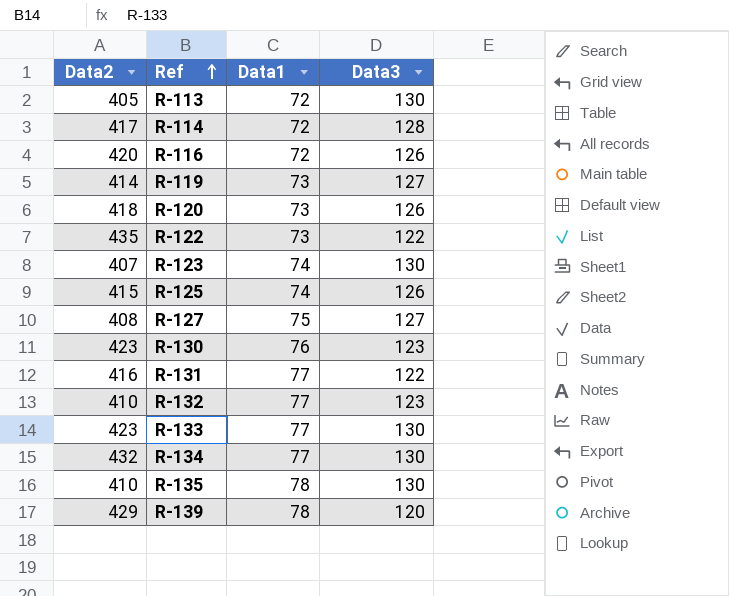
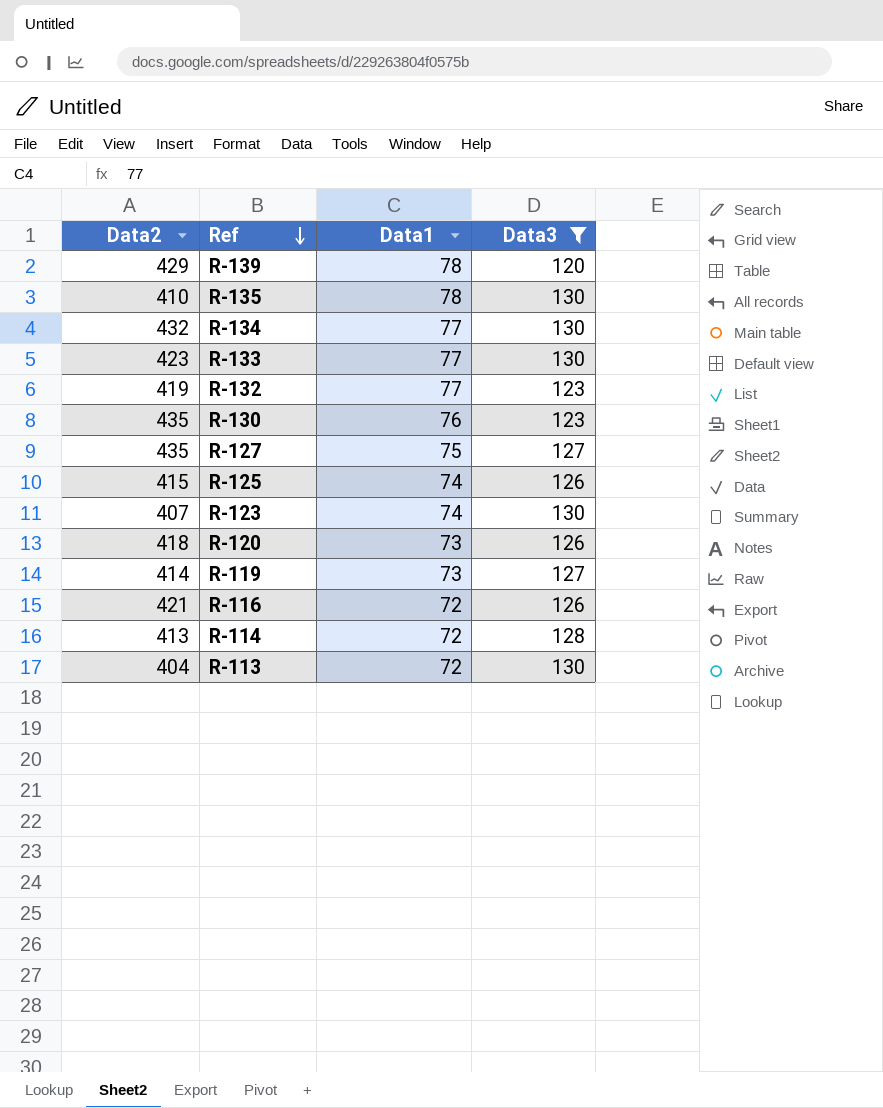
filter: none -> Data3 != 122
row order: Ref ascending -> Ref descending
R-132 | Data2: 410 -> 419
R-130 | Data2: 423 -> 435
R-127 | Data2: 408 -> 435
R-116 | Data2: 420 -> 421
R-114 | Data2: 417 -> 413
R-113 | Data2: 405 -> 404

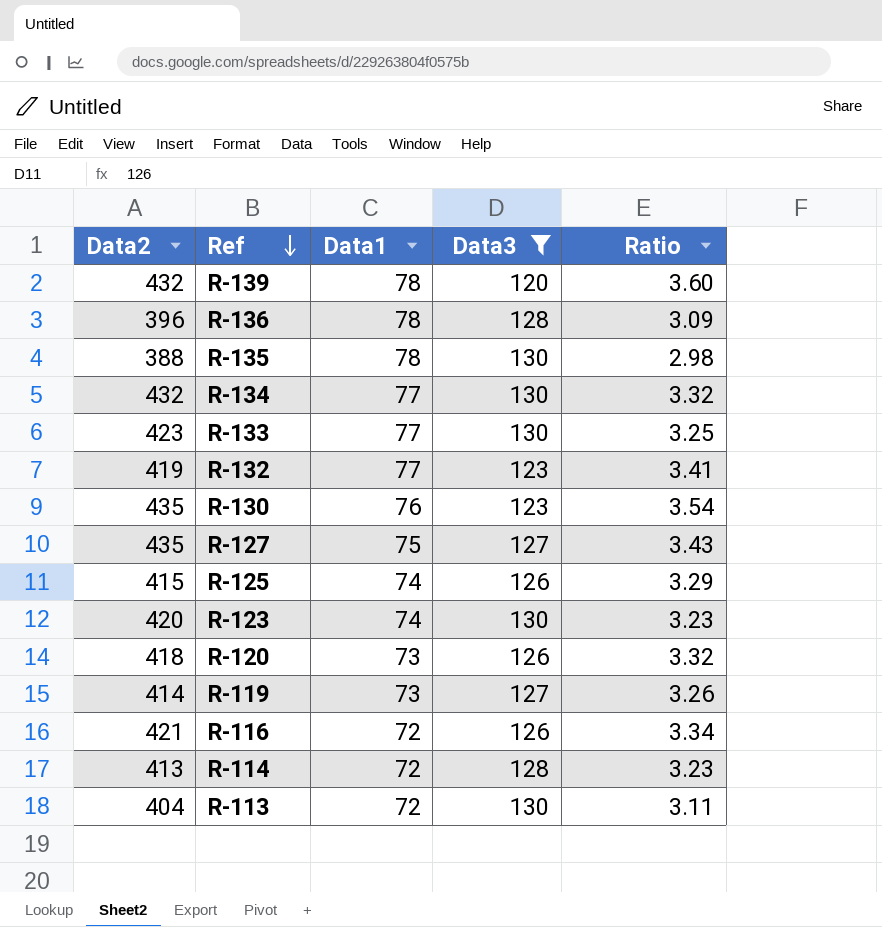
column Ratio | formula: none -> [Data2] / [Data3]
R-139 | Data2: 429 -> 432
row R-136: none -> 396 | 78 | 128 | 3.09
R-135 | Data2: 410 -> 388
R-123 | Data2: 407 -> 420

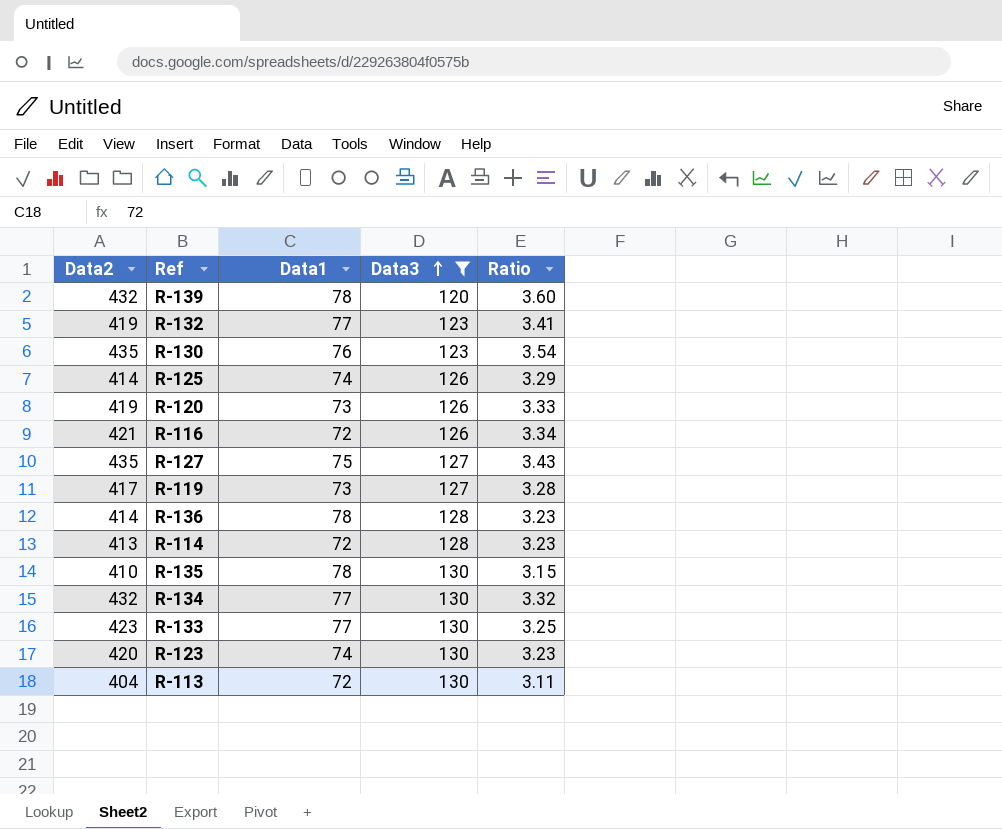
row order: Ref descending -> Data3 ascending
R-125 | Data2: 415 -> 414
R-120 | Data2: 418 -> 419
R-120 | Ratio: 3.32 -> 3.33
R-119 | Data2: 414 -> 417
R-119 | Ratio: 3.26 -> 3.28
R-136 | Data2: 396 -> 414
R-136 | Ratio: 3.09 -> 3.23
R-135 | Data2: 388 -> 410
R-135 | Ratio: 2.98 -> 3.15

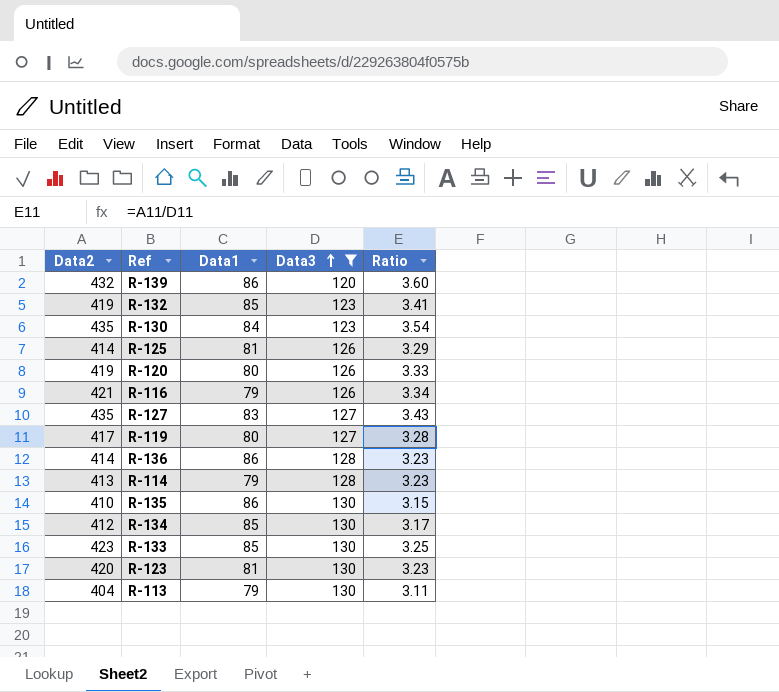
R-139 | Data1: 78 -> 86
R-132 | Data1: 77 -> 85
R-130 | Data1: 76 -> 84
R-125 | Data1: 74 -> 81
R-120 | Data1: 73 -> 80
R-116 | Data1: 72 -> 79
R-127 | Data1: 75 -> 83
R-119 | Data1: 73 -> 80
R-136 | Data1: 78 -> 86
R-114 | Data1: 72 -> 79
R-135 | Data1: 78 -> 86
R-134 | Data2: 432 -> 412
R-134 | Data1: 77 -> 85
R-134 | Ratio: 3.32 -> 3.17
R-133 | Data1: 77 -> 85
R-123 | Data1: 74 -> 81
R-113 | Data1: 72 -> 79

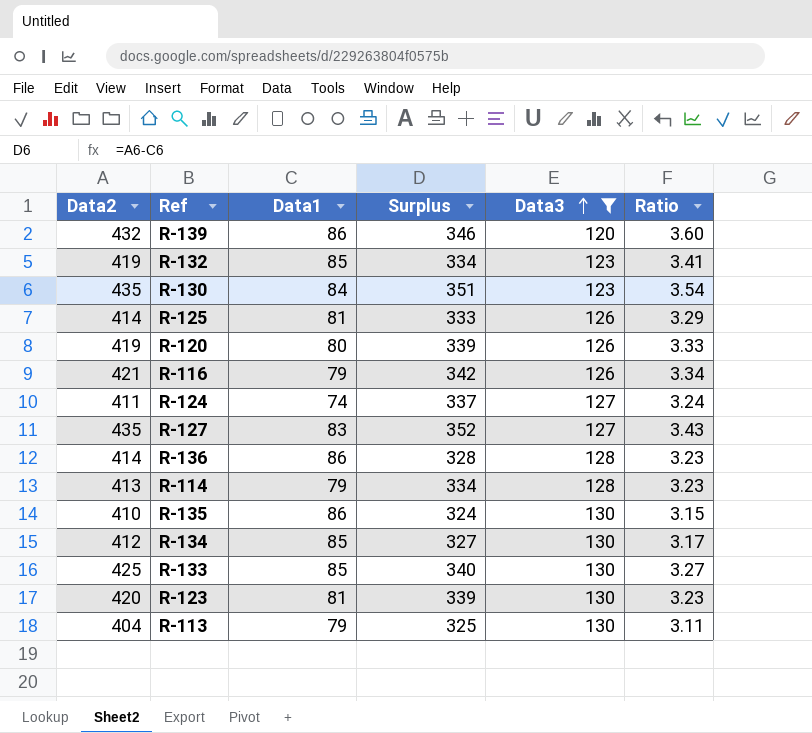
column Surplus | formula: none -> [Data2] - [Data1]
row R-119: 417 | 80 | 127 | 3.28 -> none
row R-124: none -> 411 | 74 | 337 | 127 | 3.24
R-133 | Data2: 423 -> 425
R-133 | Ratio: 3.25 -> 3.27

